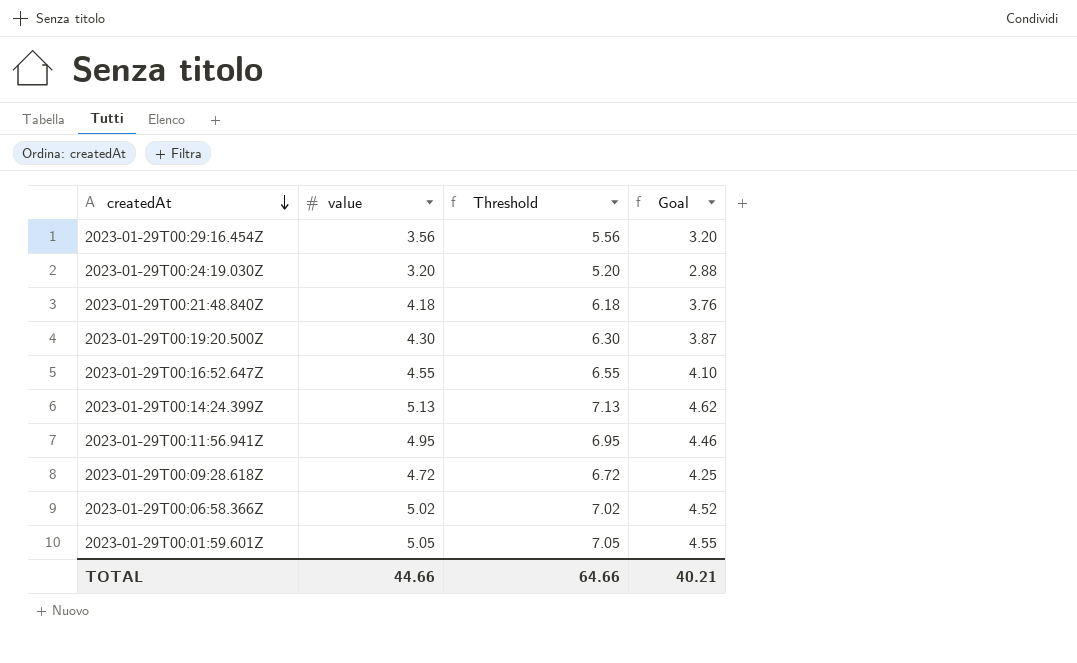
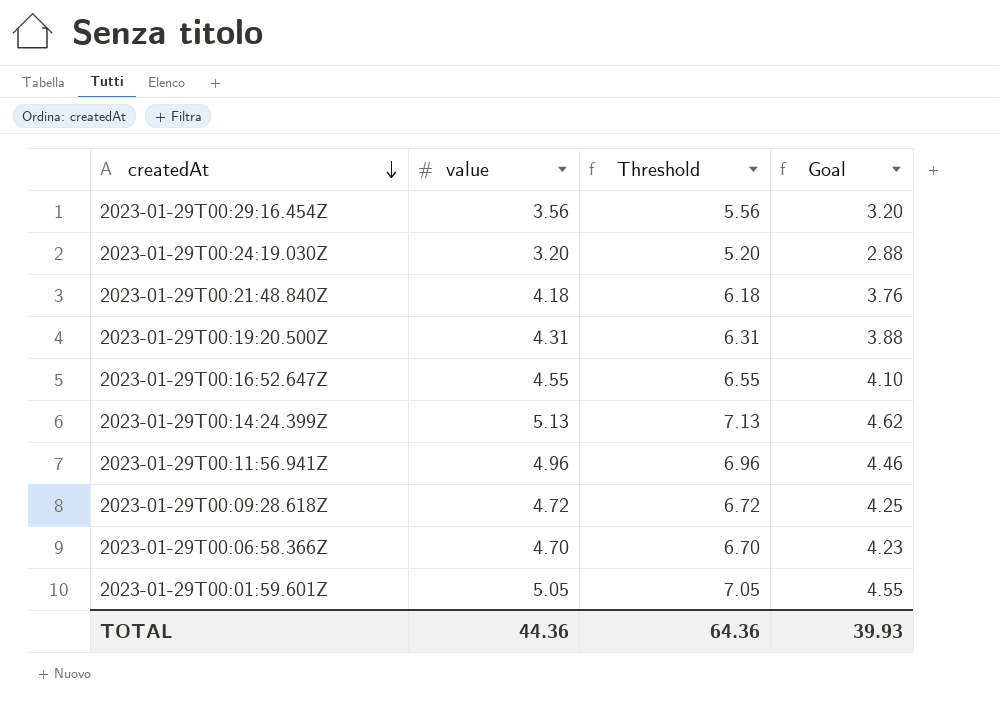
2023-01-29T00:19:20.500Z | value: 4.30 -> 4.31
2023-01-29T00:19:20.500Z | Threshold: 6.30 -> 6.31
2023-01-29T00:19:20.500Z | Goal: 3.87 -> 3.88
2023-01-29T00:11:56.941Z | value: 4.95 -> 4.96
2023-01-29T00:11:56.941Z | Threshold: 6.95 -> 6.96
2023-01-29T00:06:58.366Z | value: 5.02 -> 4.70
2023-01-29T00:06:58.366Z | Threshold: 7.02 -> 6.70
2023-01-29T00:06:58.366Z | Goal: 4.52 -> 4.23
TOTAL | value: 44.66 -> 44.36
TOTAL | Threshold: 64.66 -> 64.36
TOTAL | Goal: 40.21 -> 39.93

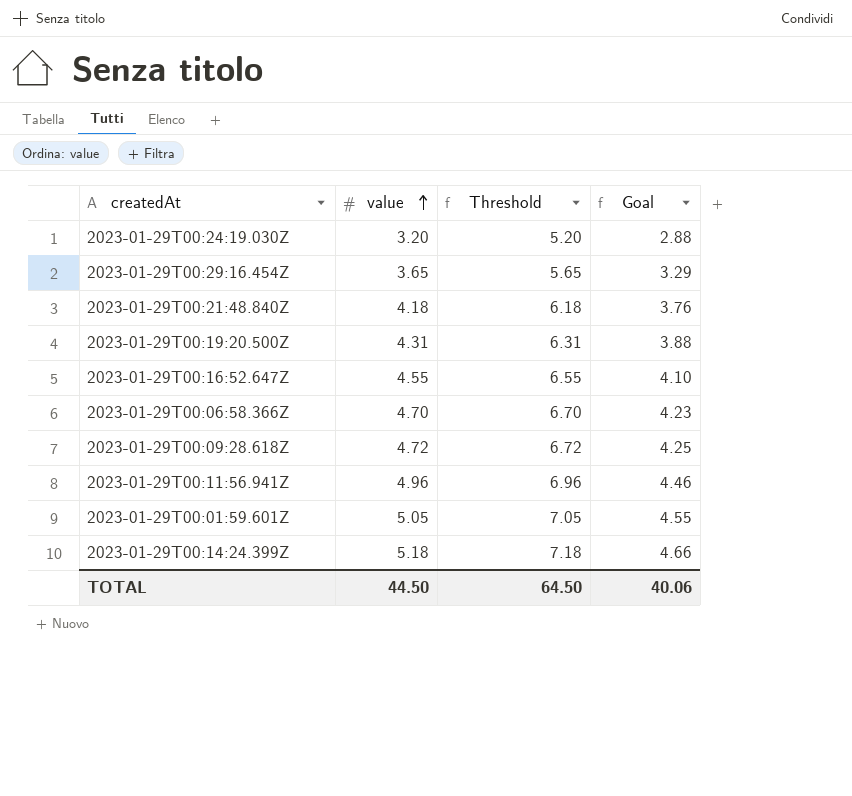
row order: createdAt descending -> value ascending
2023-01-29T00:29:16.454Z | value: 3.56 -> 3.65
2023-01-29T00:29:16.454Z | Threshold: 5.56 -> 5.65
2023-01-29T00:29:16.454Z | Goal: 3.20 -> 3.29
2023-01-29T00:14:24.399Z | value: 5.13 -> 5.18
2023-01-29T00:14:24.399Z | Threshold: 7.13 -> 7.18
2023-01-29T00:14:24.399Z | Goal: 4.62 -> 4.66
TOTAL | value: 44.36 -> 44.50
TOTAL | Threshold: 64.36 -> 64.50
TOTAL | Goal: 39.93 -> 40.06

